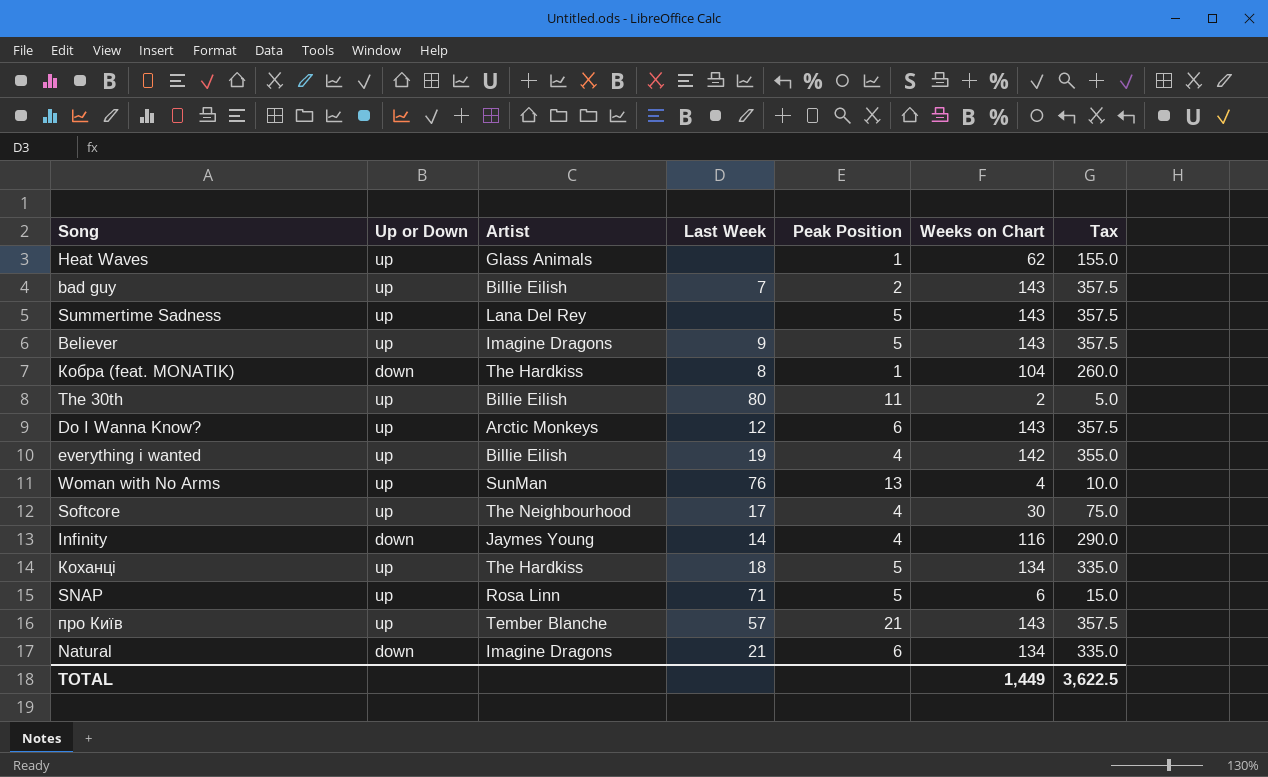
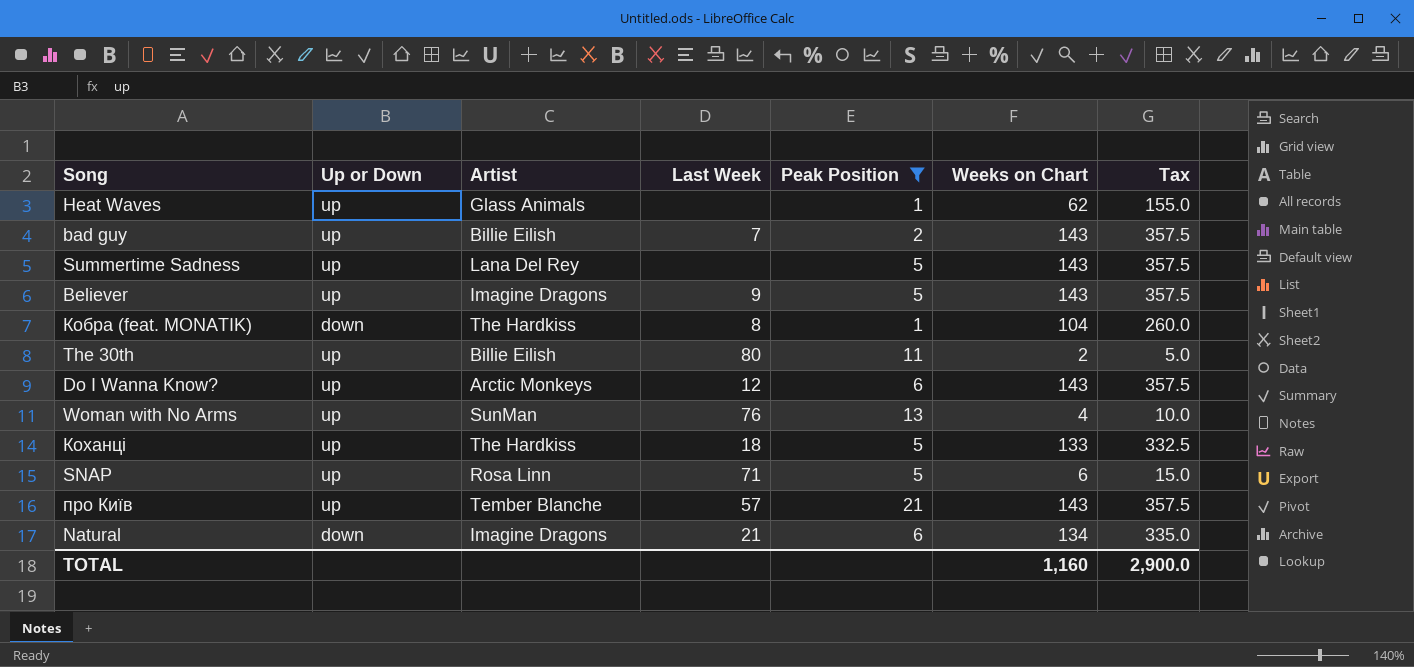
filter: none -> Peak Position != 4
Коханці | Weeks on Chart: 134 -> 133
Коханці | Tax: 335.0 -> 332.5
TOTAL | Weeks on Chart: 1,449 -> 1,160
TOTAL | Tax: 3,622.5 -> 2,900.0

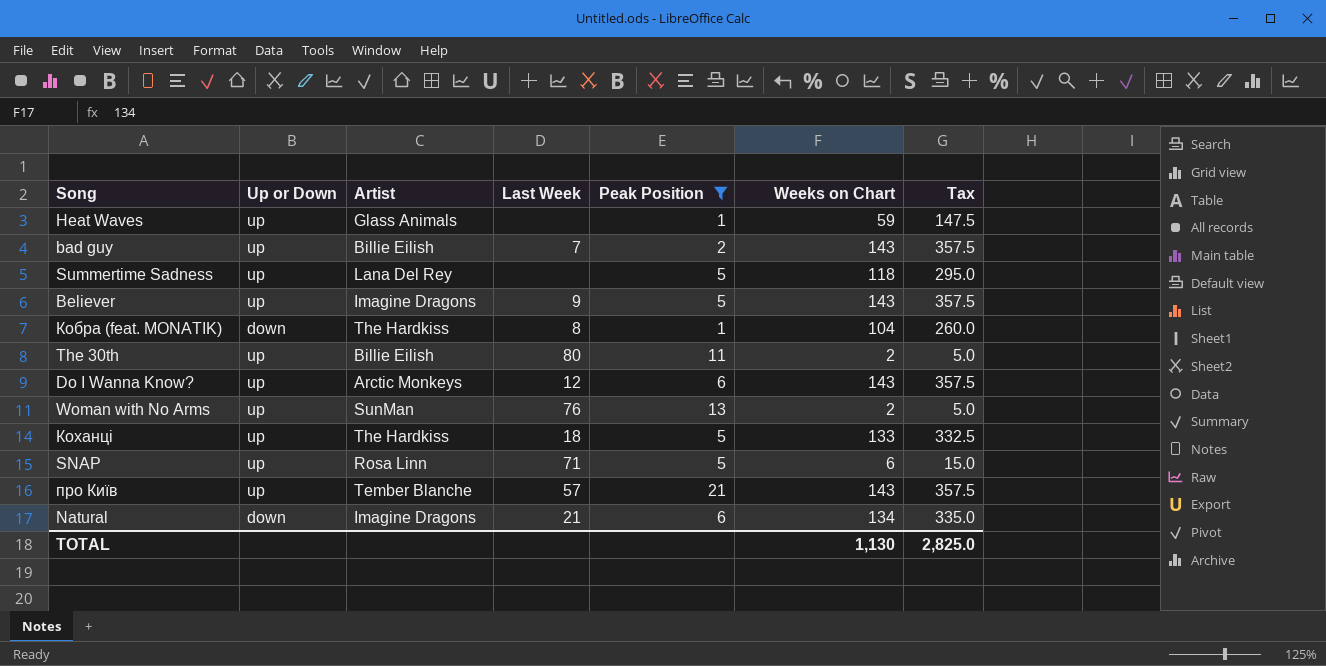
Heat Waves | Weeks on Chart: 62 -> 59
Heat Waves | Tax: 155.0 -> 147.5
Summertime Sadness | Weeks on Chart: 143 -> 118
Summertime Sadness | Tax: 357.5 -> 295.0
Woman with No Arms | Weeks on Chart: 4 -> 2
Woman with No Arms | Tax: 10.0 -> 5.0
TOTAL | Weeks on Chart: 1,160 -> 1,130
TOTAL | Tax: 2,900.0 -> 2,825.0

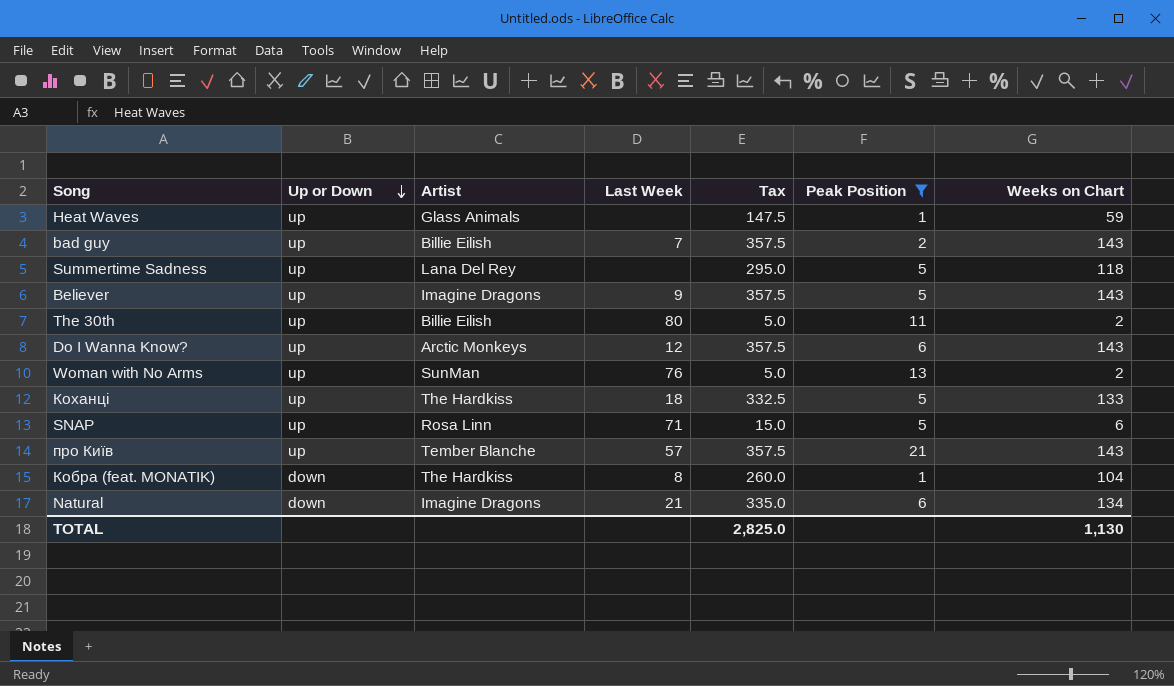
row order: none -> Up or Down descending
column Tax | position: 7 -> 5

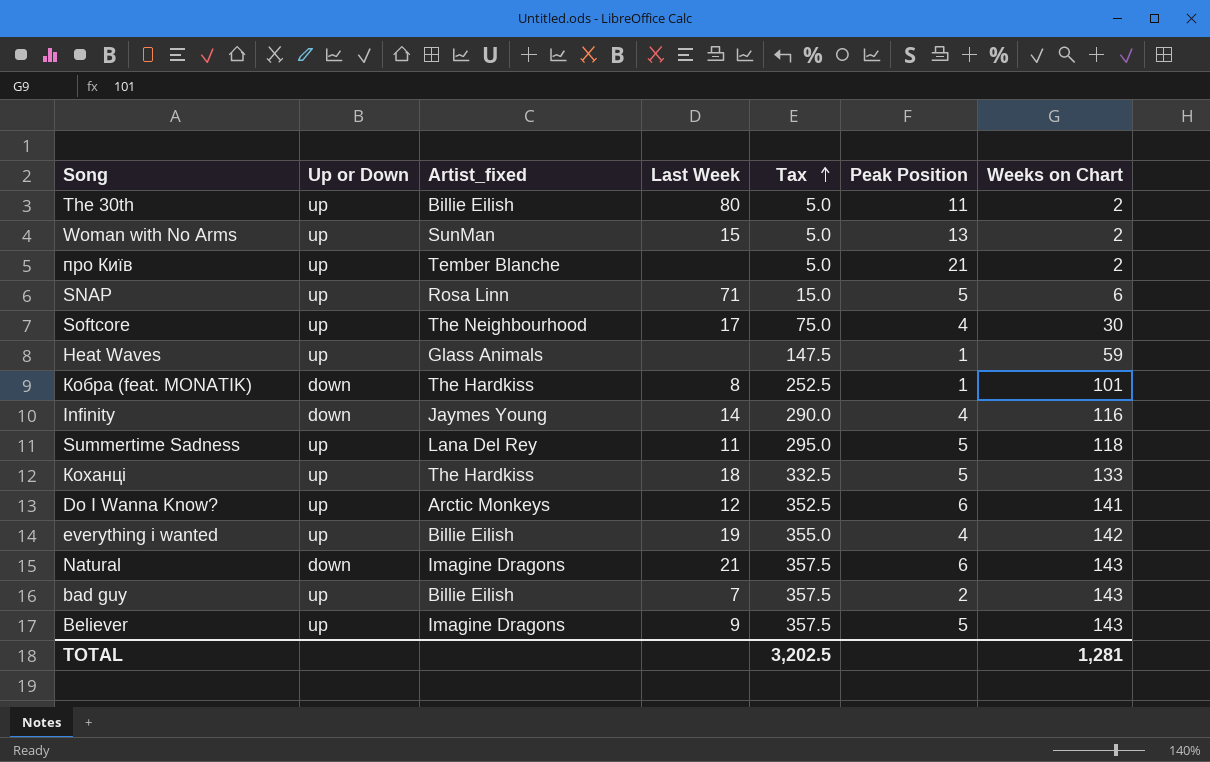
filter: Peak Position != 4 -> none
row order: Up or Down descending -> Tax ascending
column name: Artist -> Artist_fixed
Woman with No Arms | Last Week: 76 -> 15
про Київ | Last Week: 57 -> none
про Київ | Tax: 357.5 -> 5.0
про Київ | Weeks on Chart: 143 -> 2
Кобра (feat. MONATIK) | Tax: 260.0 -> 252.5
Кобра (feat. MONATIK) | Weeks on Chart: 104 -> 101
Summertime Sadness | Last Week: none -> 11
Do I Wanna Know? | Tax: 357.5 -> 352.5
Do I Wanna Know? | Weeks on Chart: 143 -> 141
Natural | Tax: 335.0 -> 357.5
Natural | Weeks on Chart: 134 -> 143
TOTAL | Tax: 2,825.0 -> 3,202.5
TOTAL | Weeks on Chart: 1,130 -> 1,281

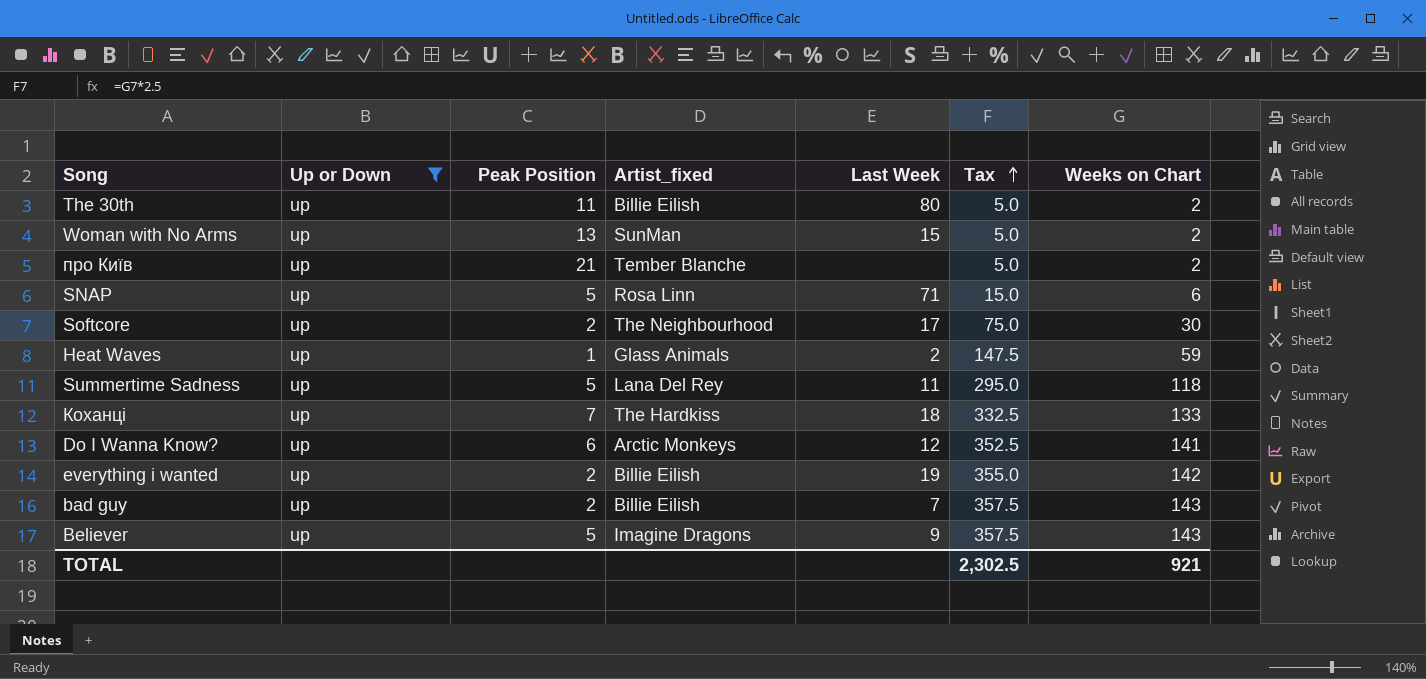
filter: none -> Up or Down = up
column Peak Position | position: 6 -> 3
Softcore | Peak Position: 4 -> 2
Heat Waves | Last Week: none -> 2
Коханці | Peak Position: 5 -> 7
everything i wanted | Peak Position: 4 -> 2
TOTAL | Tax: 3,202.5 -> 2,302.5
TOTAL | Weeks on Chart: 1,281 -> 921

